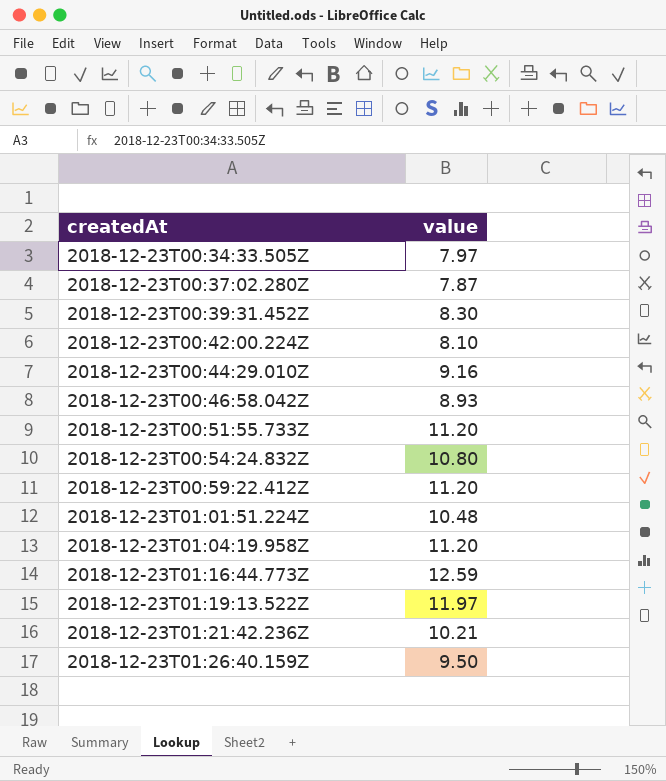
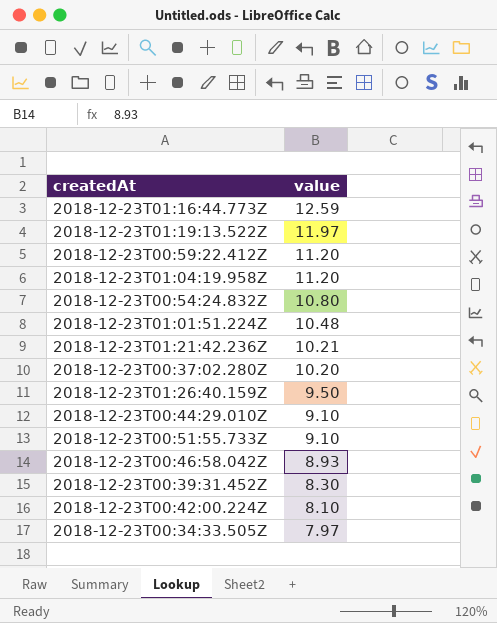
row order: createdAt ascending -> value descending
2018-12-23T00:37:02.280Z | value: 7.87 -> 10.20
2018-12-23T00:44:29.010Z | value: 9.16 -> 9.10
2018-12-23T00:51:55.733Z | value: 11.20 -> 9.10

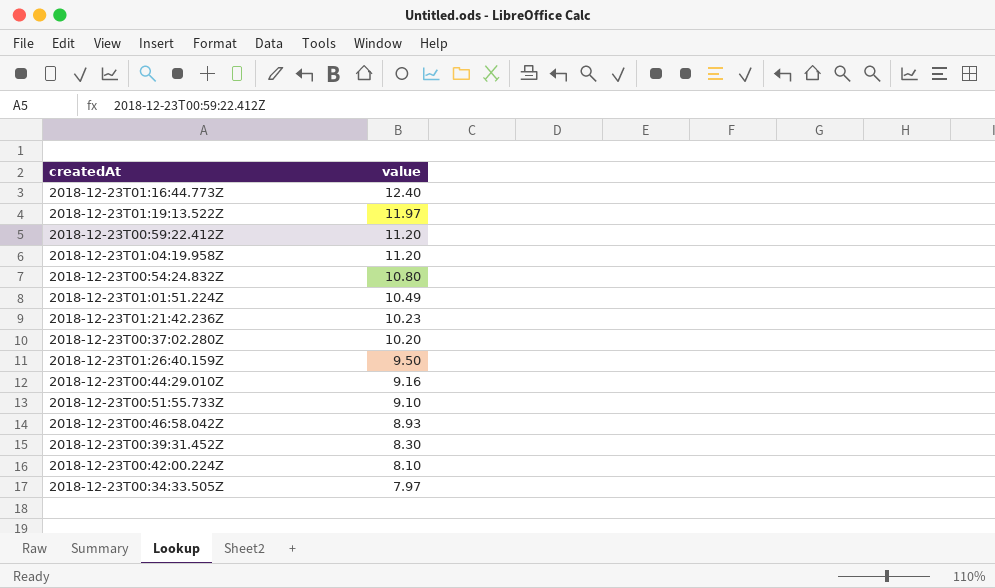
2018-12-23T01:16:44.773Z | value: 12.59 -> 12.40
2018-12-23T01:01:51.224Z | value: 10.48 -> 10.49
2018-12-23T01:21:42.236Z | value: 10.21 -> 10.23
2018-12-23T00:44:29.010Z | value: 9.10 -> 9.16

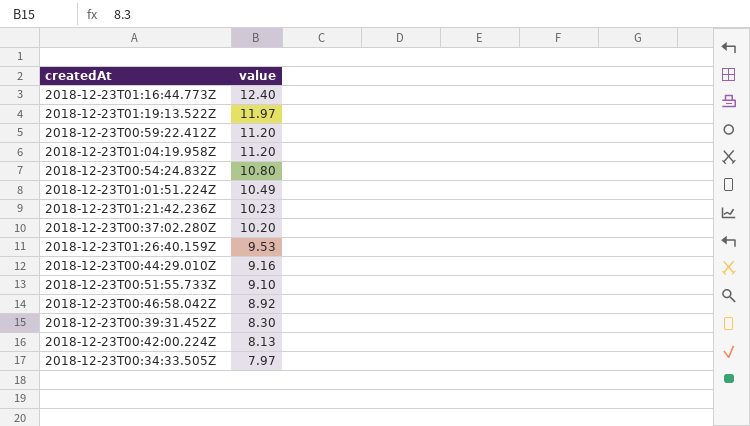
2018-12-23T01:26:40.159Z | value: 9.50 -> 9.53
2018-12-23T00:46:58.042Z | value: 8.93 -> 8.92
2018-12-23T00:42:00.224Z | value: 8.10 -> 8.13

